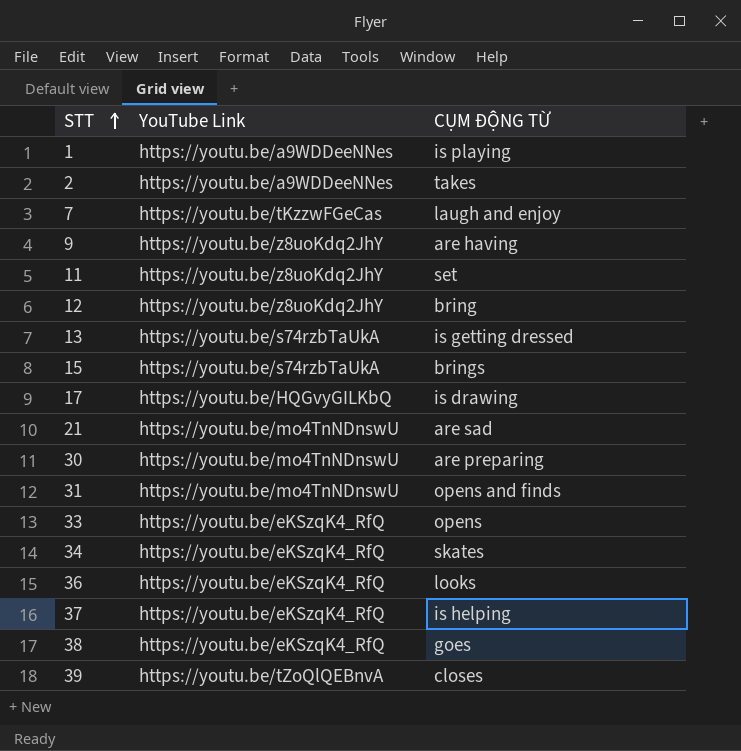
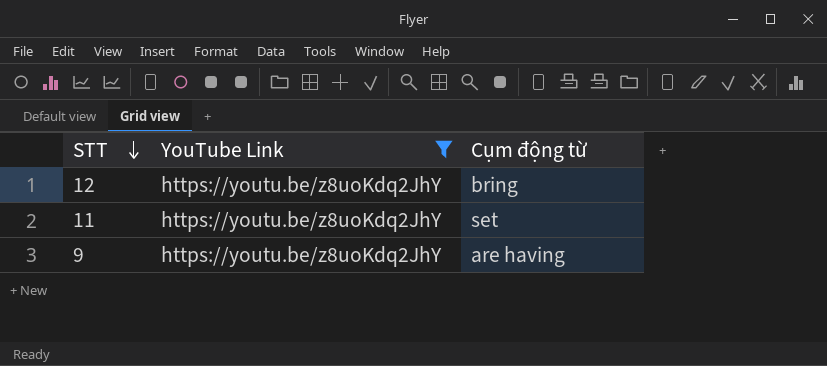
filter: none -> YouTube Link = https://youtu.be/z8uoKdq2JhY
row order: STT ascending -> STT descending
column name: CỤM ĐỘNG TỪ -> Cụm động từ

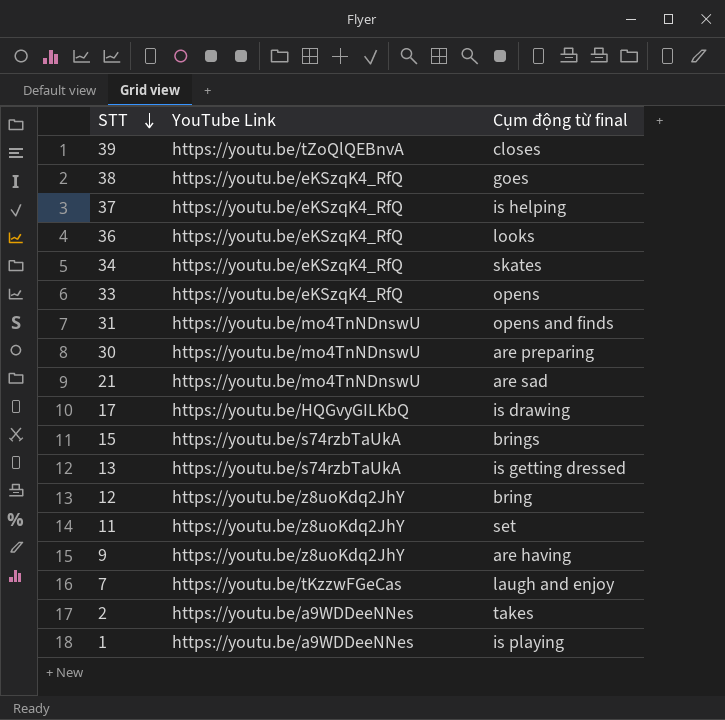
filter: YouTube Link = https://youtu.be/z8uoKdq2JhY -> none
column name: Cụm động từ -> Cụm động từ final

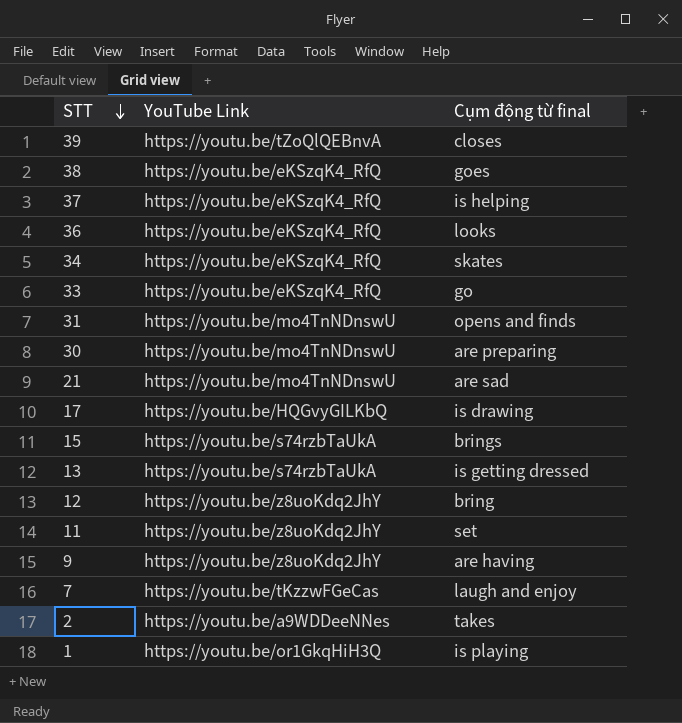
33 | Cụm động từ final: opens -> go
1 | YouTube Link: https://youtu.be/a9WDDeeNNes -> https://youtu.be/or1GkqHiH3Q

